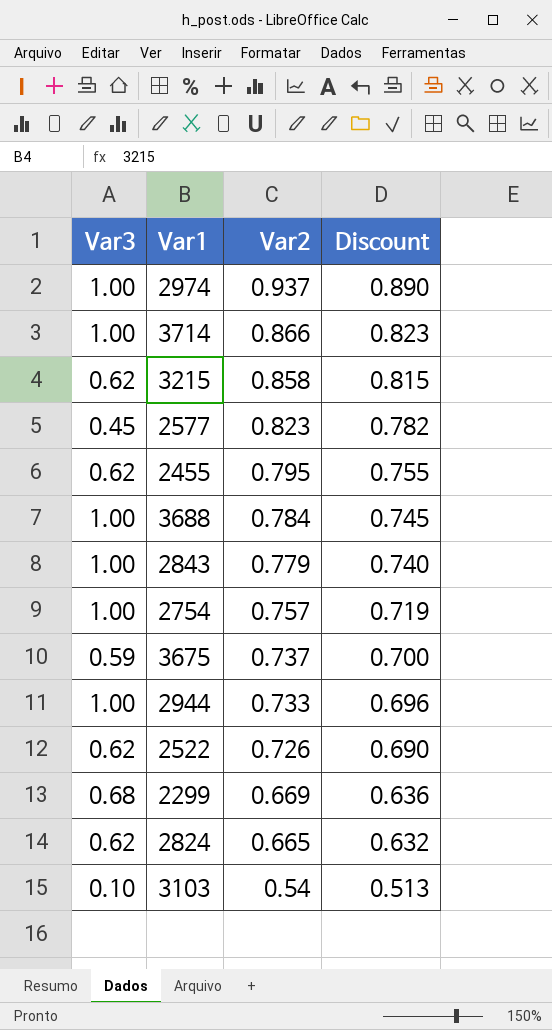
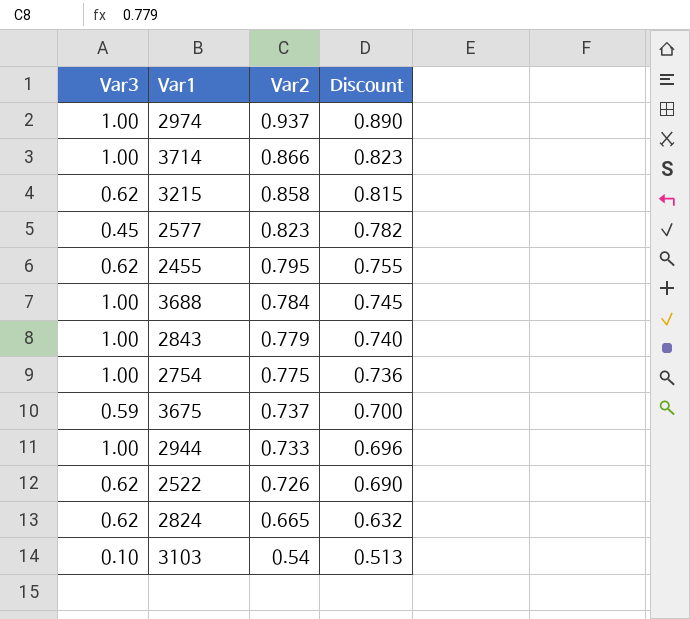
row 2299: 0.68 | 0.669 | 0.636 -> none
2754 | Var2: 0.757 -> 0.775
2754 | Discount: 0.719 -> 0.736

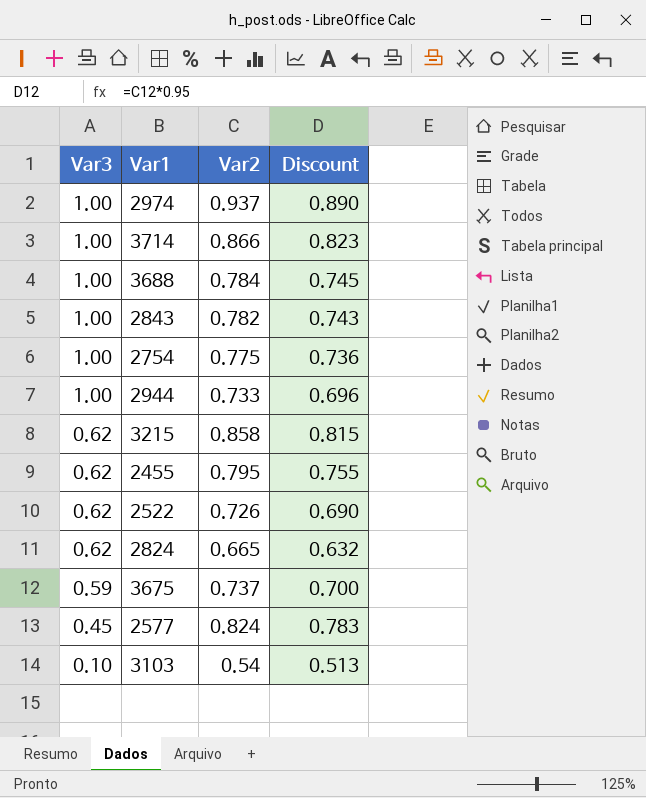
row order: Var2 descending -> Var3 descending
2843 | Var2: 0.779 -> 0.782
2843 | Discount: 0.740 -> 0.743
2577 | Var2: 0.823 -> 0.824
2577 | Discount: 0.782 -> 0.783

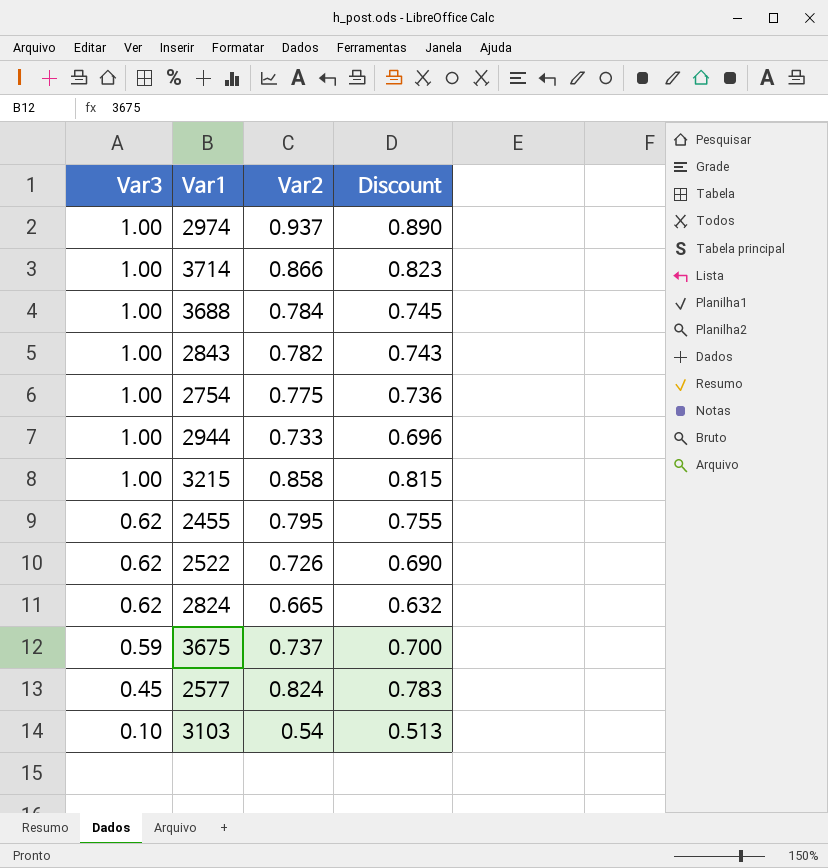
3215 | Var3: 0.62 -> 1.00

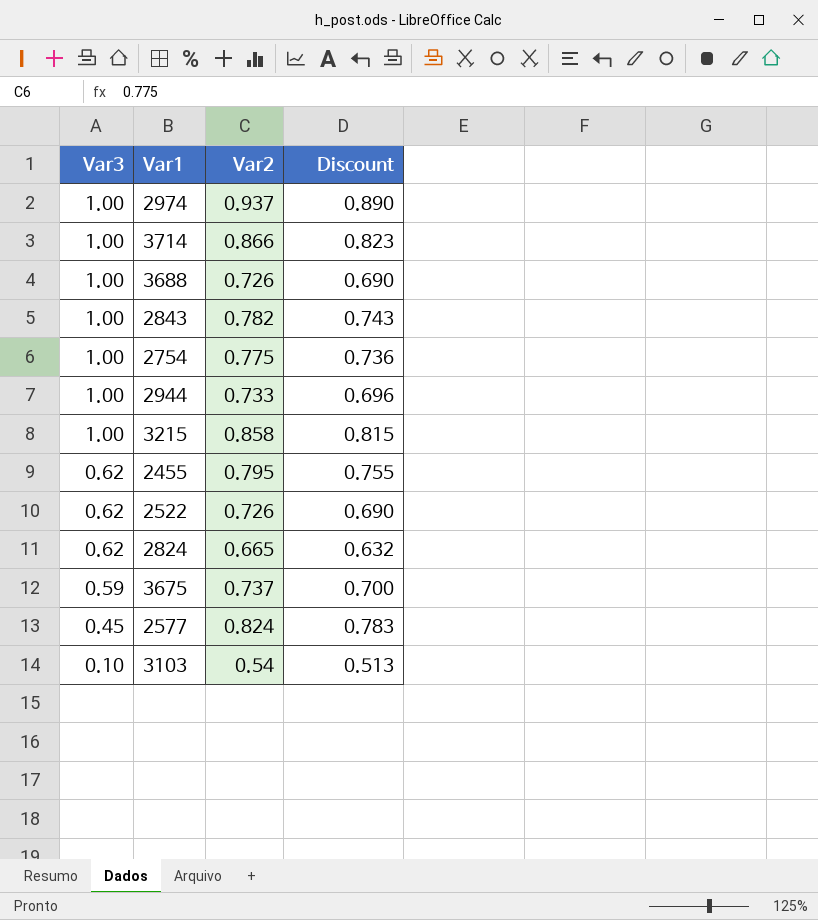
3688 | Var2: 0.784 -> 0.726
3688 | Discount: 0.745 -> 0.690

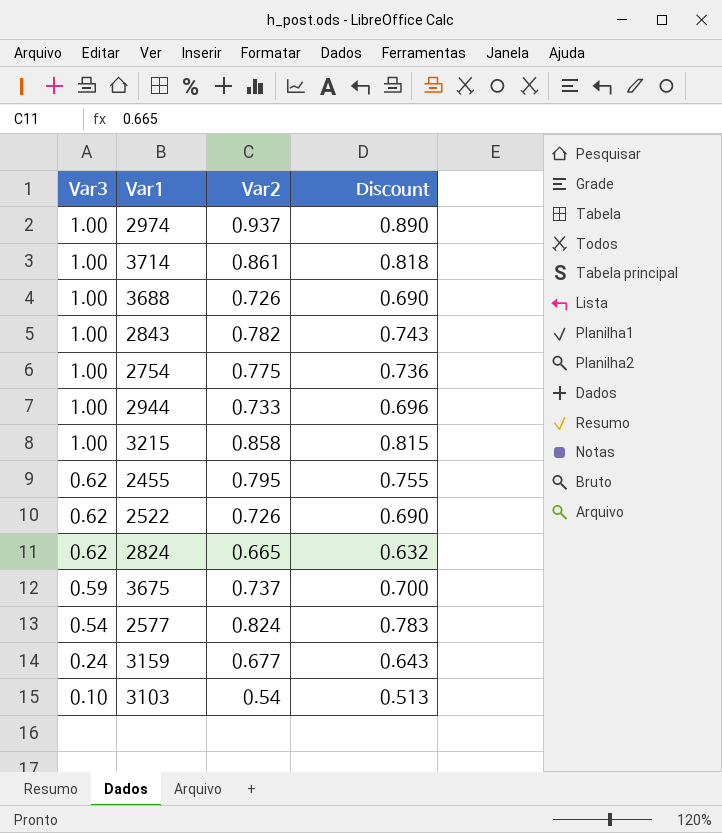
3714 | Var2: 0.866 -> 0.861
3714 | Discount: 0.823 -> 0.818
2577 | Var3: 0.45 -> 0.54
row 3159: none -> 0.24 | 0.677 | 0.643

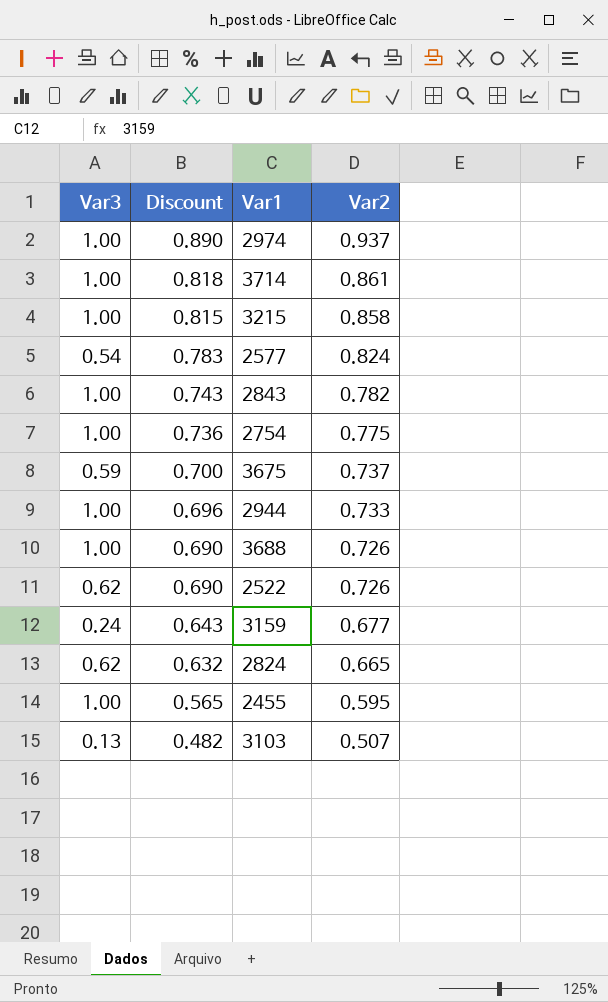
row order: Var3 descending -> Discount descending
column Discount | position: 4 -> 2
2455 | Var3: 0.62 -> 1.00
2455 | Discount: 0.755 -> 0.565
2455 | Var2: 0.795 -> 0.595
3103 | Var3: 0.10 -> 0.13
3103 | Discount: 0.513 -> 0.482
3103 | Var2: 0.54 -> 0.507

